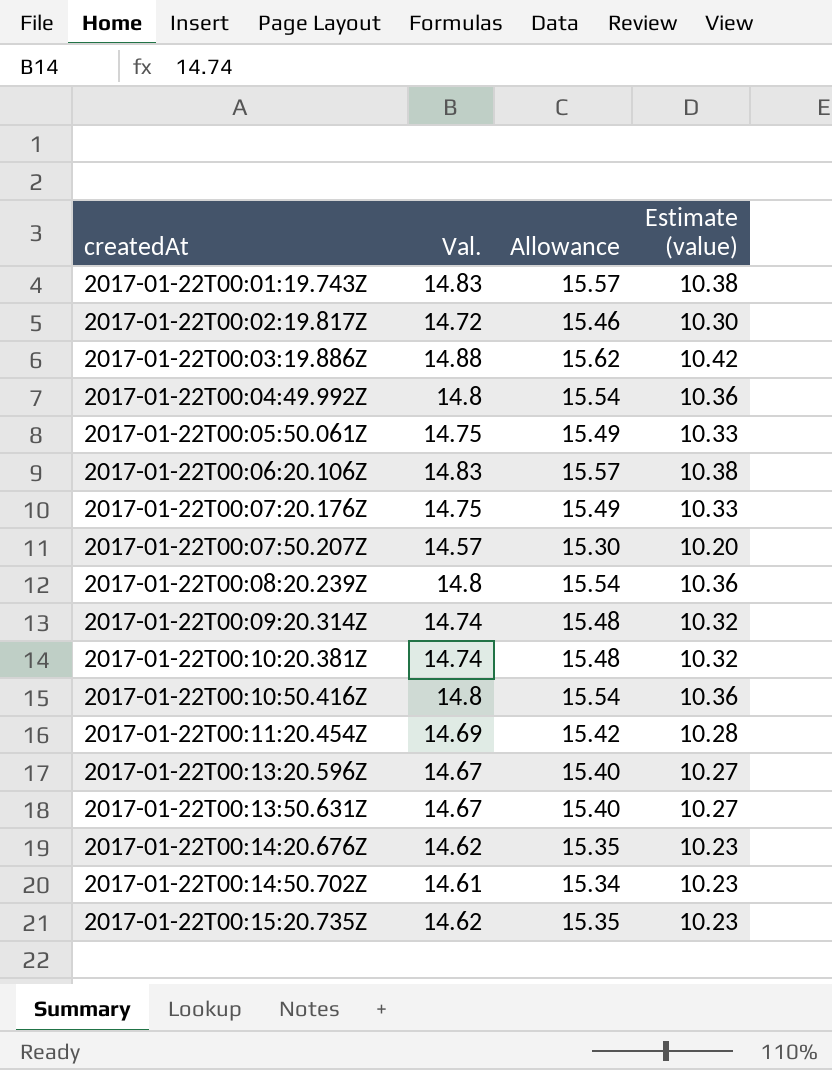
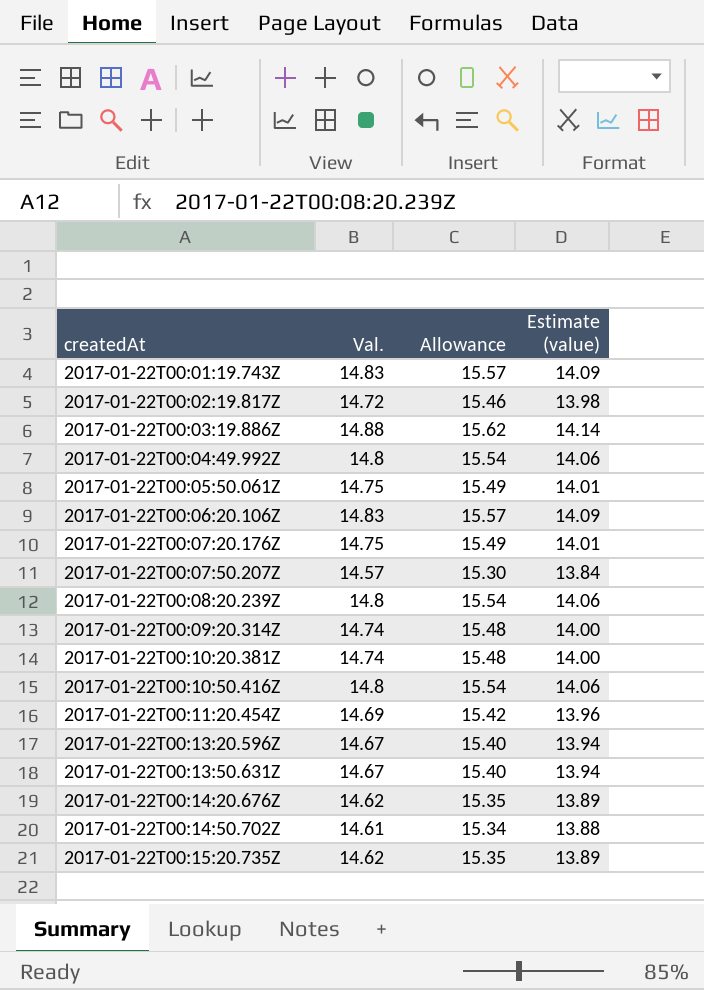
column Estimate (value) | formula: [Val.] * 0.7 -> [Val.] * 0.95

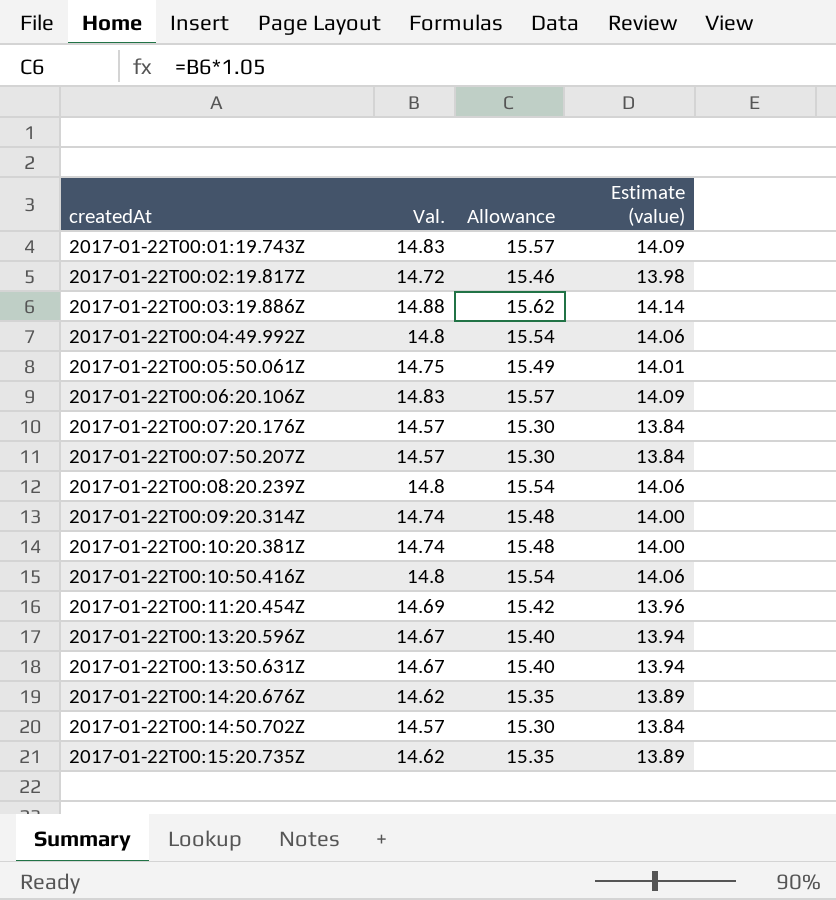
2017-01-22T00:07:20.176Z | Val.: 14.75 -> 14.57
2017-01-22T00:07:20.176Z | Allowance: 15.49 -> 15.30
2017-01-22T00:07:20.176Z | Estimate (value): 14.01 -> 13.84
2017-01-22T00:14:50.702Z | Val.: 14.61 -> 14.57
2017-01-22T00:14:50.702Z | Allowance: 15.34 -> 15.30
2017-01-22T00:14:50.702Z | Estimate (value): 13.88 -> 13.84

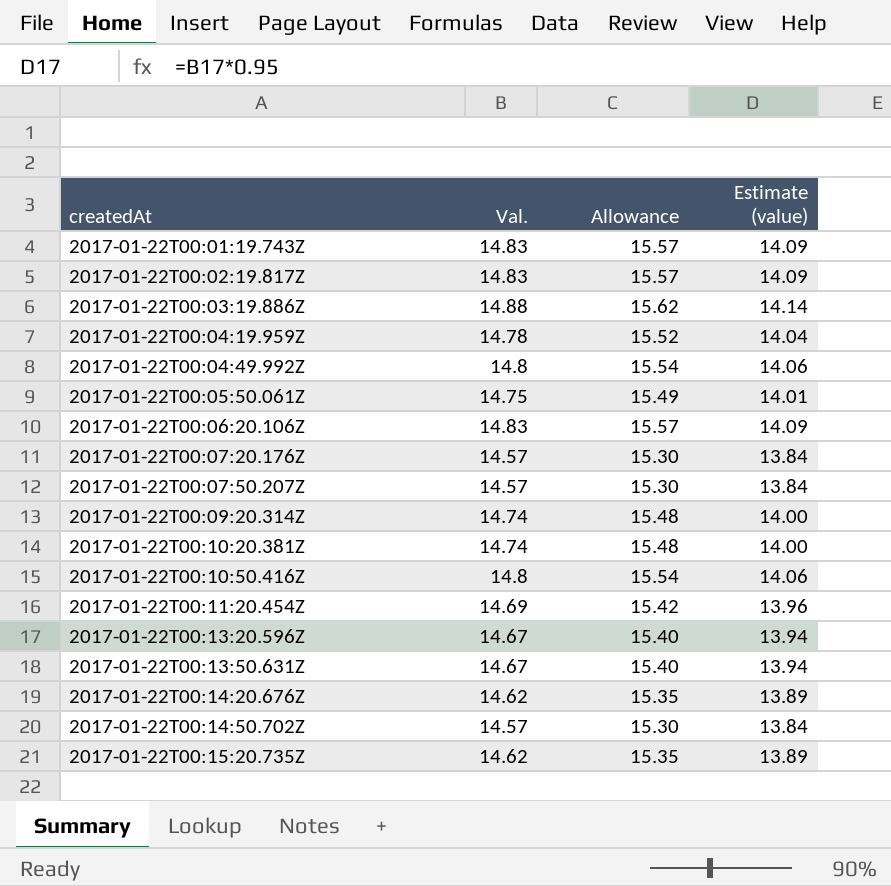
row 2017-01-22T00:08:20.239Z: 14.8 | 15.54 | 14.06 -> none
2017-01-22T00:02:19.817Z | Val.: 14.72 -> 14.83
2017-01-22T00:02:19.817Z | Allowance: 15.46 -> 15.57
2017-01-22T00:02:19.817Z | Estimate (value): 13.98 -> 14.09
row 2017-01-22T00:04:19.959Z: none -> 14.78 | 15.52 | 14.04

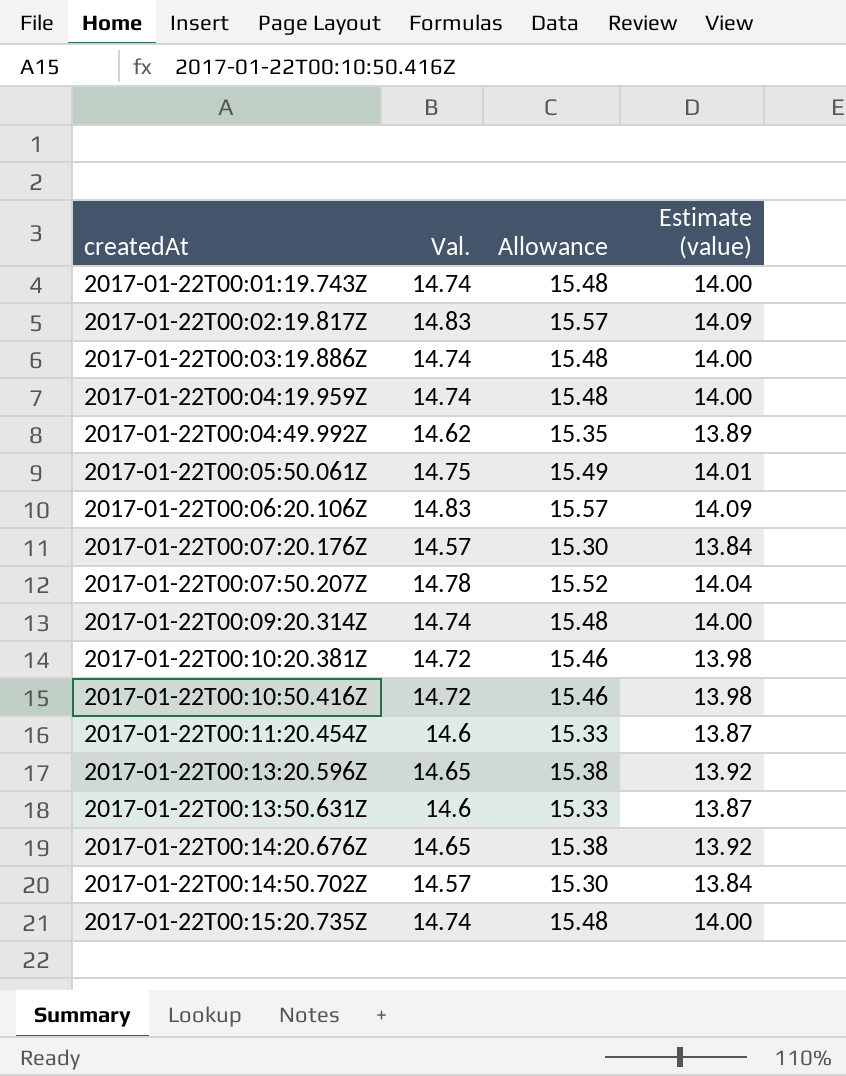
2017-01-22T00:01:19.743Z | Val.: 14.83 -> 14.74
2017-01-22T00:01:19.743Z | Allowance: 15.57 -> 15.48
2017-01-22T00:01:19.743Z | Estimate (value): 14.09 -> 14.00
2017-01-22T00:03:19.886Z | Val.: 14.88 -> 14.74
2017-01-22T00:03:19.886Z | Allowance: 15.62 -> 15.48
2017-01-22T00:03:19.886Z | Estimate (value): 14.14 -> 14.00
2017-01-22T00:04:19.959Z | Val.: 14.78 -> 14.74
2017-01-22T00:04:19.959Z | Allowance: 15.52 -> 15.48
2017-01-22T00:04:19.959Z | Estimate (value): 14.04 -> 14.00
2017-01-22T00:04:49.992Z | Val.: 14.8 -> 14.62
2017-01-22T00:04:49.992Z | Allowance: 15.54 -> 15.35
2017-01-22T00:04:49.992Z | Estimate (value): 14.06 -> 13.89
2017-01-22T00:07:50.207Z | Val.: 14.57 -> 14.78
2017-01-22T00:07:50.207Z | Allowance: 15.30 -> 15.52
2017-01-22T00:07:50.207Z | Estimate (value): 13.84 -> 14.04
2017-01-22T00:10:20.381Z | Val.: 14.74 -> 14.72
2017-01-22T00:10:20.381Z | Allowance: 15.48 -> 15.46
2017-01-22T00:10:20.381Z | Estimate (value): 14.00 -> 13.98
2017-01-22T00:10:50.416Z | Val.: 14.8 -> 14.72
2017-01-22T00:10:50.416Z | Allowance: 15.54 -> 15.46
2017-01-22T00:10:50.416Z | Estimate (value): 14.06 -> 13.98
2017-01-22T00:11:20.454Z | Val.: 14.69 -> 14.6
2017-01-22T00:11:20.454Z | Allowance: 15.42 -> 15.33
2017-01-22T00:11:20.454Z | Estimate (value): 13.96 -> 13.87
2017-01-22T00:13:20.596Z | Val.: 14.67 -> 14.65
2017-01-22T00:13:20.596Z | Allowance: 15.40 -> 15.38
2017-01-22T00:13:20.596Z | Estimate (value): 13.94 -> 13.92
2017-01-22T00:13:50.631Z | Val.: 14.67 -> 14.6
2017-01-22T00:13:50.631Z | Allowance: 15.40 -> 15.33
2017-01-22T00:13:50.631Z | Estimate (value): 13.94 -> 13.87
2017-01-22T00:14:20.676Z | Val.: 14.62 -> 14.65
2017-01-22T00:14:20.676Z | Allowance: 15.35 -> 15.38
2017-01-22T00:14:20.676Z | Estimate (value): 13.89 -> 13.92
2017-01-22T00:15:20.735Z | Val.: 14.62 -> 14.74
2017-01-22T00:15:20.735Z | Allowance: 15.35 -> 15.48
2017-01-22T00:15:20.735Z | Estimate (value): 13.89 -> 14.00

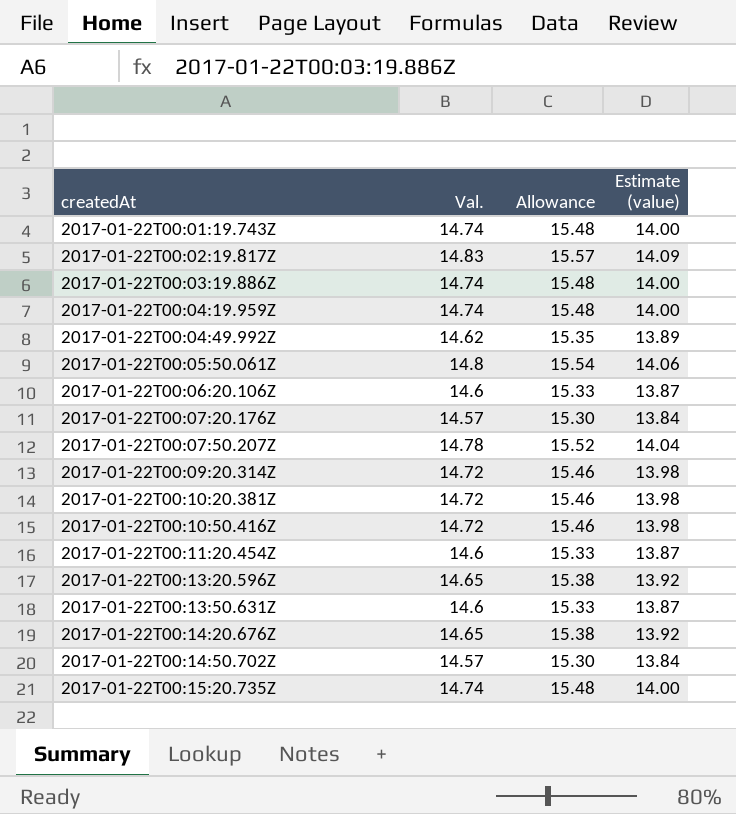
2017-01-22T00:05:50.061Z | Val.: 14.75 -> 14.8
2017-01-22T00:05:50.061Z | Allowance: 15.49 -> 15.54
2017-01-22T00:05:50.061Z | Estimate (value): 14.01 -> 14.06
2017-01-22T00:06:20.106Z | Val.: 14.83 -> 14.6
2017-01-22T00:06:20.106Z | Allowance: 15.57 -> 15.33
2017-01-22T00:06:20.106Z | Estimate (value): 14.09 -> 13.87
2017-01-22T00:09:20.314Z | Val.: 14.74 -> 14.72
2017-01-22T00:09:20.314Z | Allowance: 15.48 -> 15.46
2017-01-22T00:09:20.314Z | Estimate (value): 14.00 -> 13.98

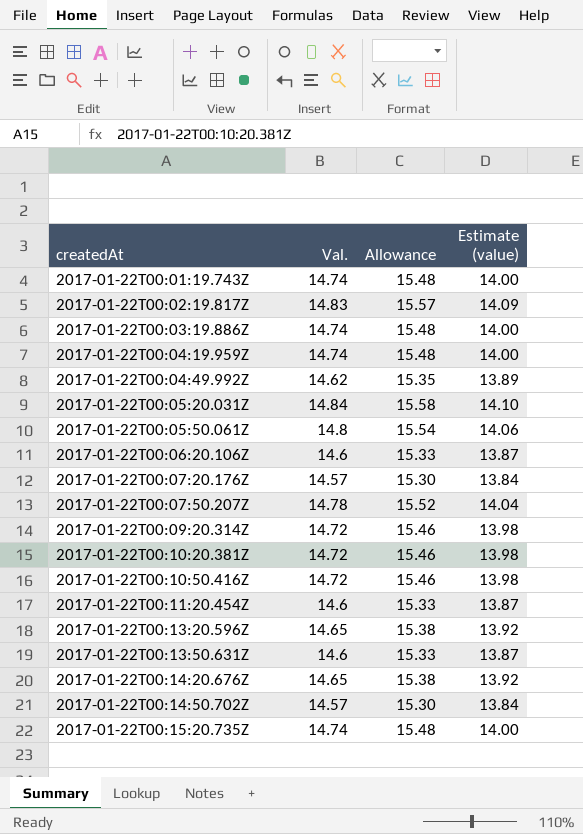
row 2017-01-22T00:05:20.031Z: none -> 14.84 | 15.58 | 14.10

